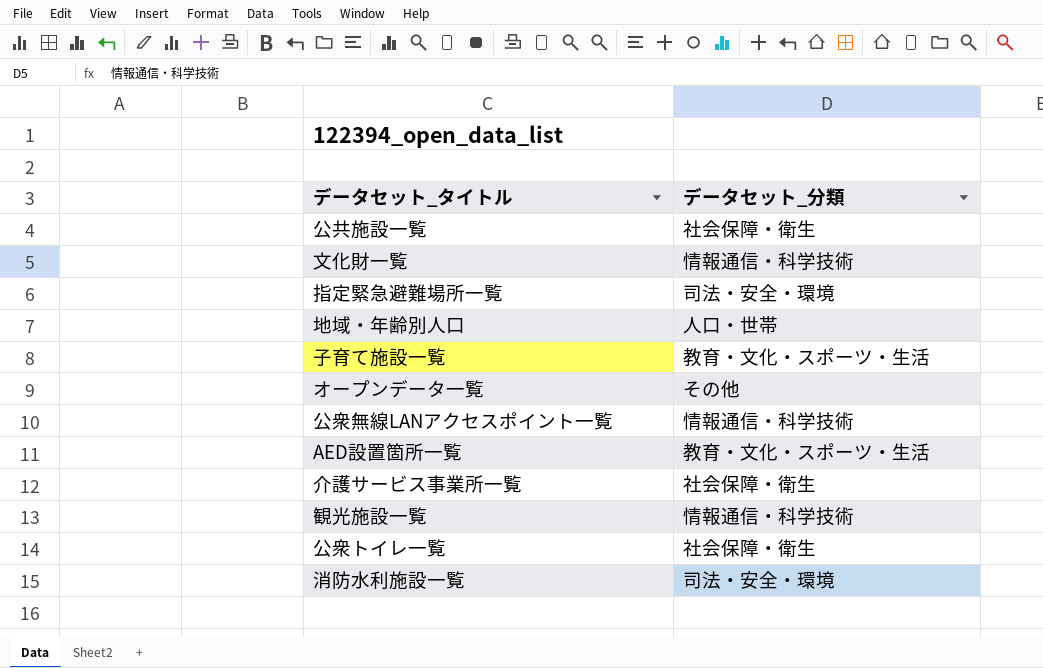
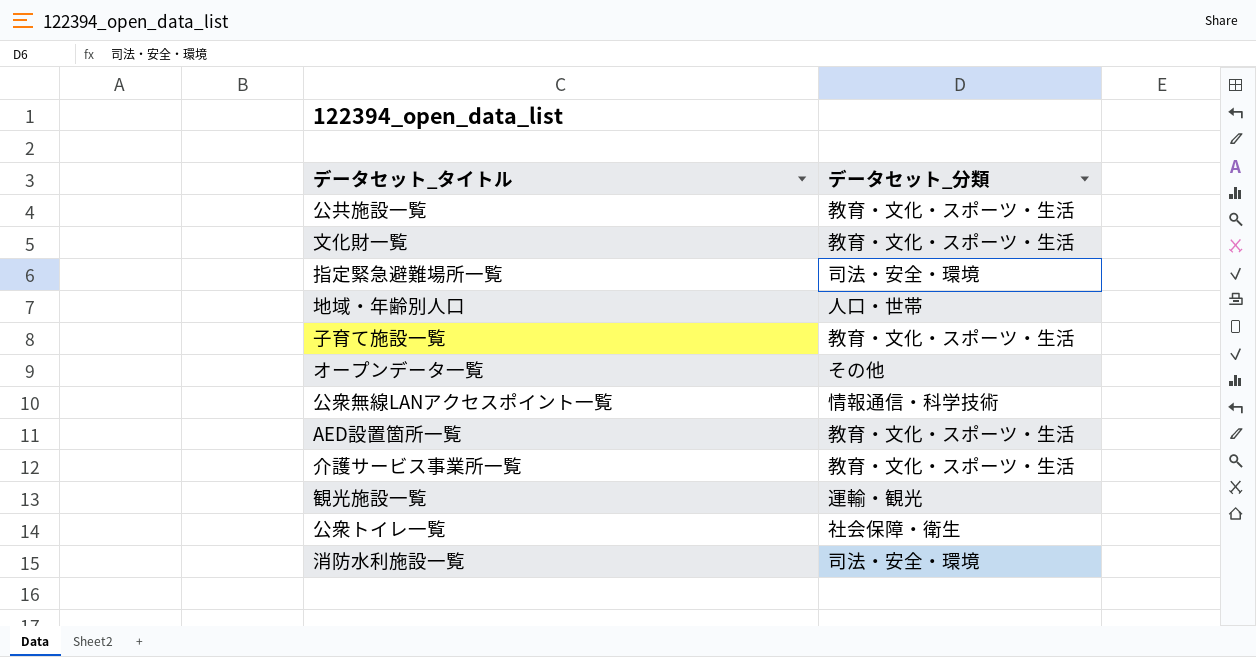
公共施設一覧 | データセット_分類: 社会保障・衛生 -> 教育・文化・スポーツ・生活
文化財一覧 | データセット_分類: 情報通信・科学技術 -> 教育・文化・スポーツ・生活
介護サービス事業所一覧 | データセット_分類: 社会保障・衛生 -> 教育・文化・スポーツ・生活
観光施設一覧 | データセット_分類: 情報通信・科学技術 -> 運輸・観光

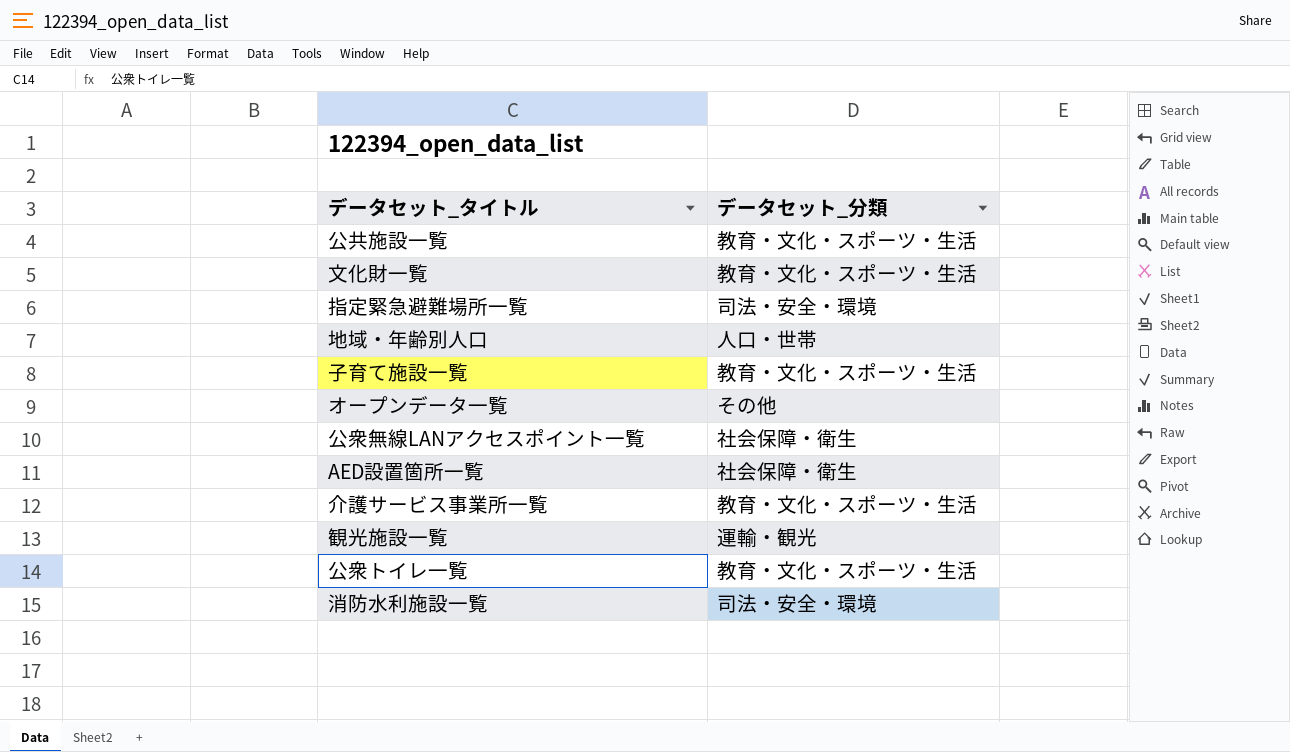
公衆無線LANアクセスポイント一覧 | データセット_分類: 情報通信・科学技術 -> 社会保障・衛生
AED設置箇所一覧 | データセット_分類: 教育・文化・スポーツ・生活 -> 社会保障・衛生
公衆トイレ一覧 | データセット_分類: 社会保障・衛生 -> 教育・文化・スポーツ・生活

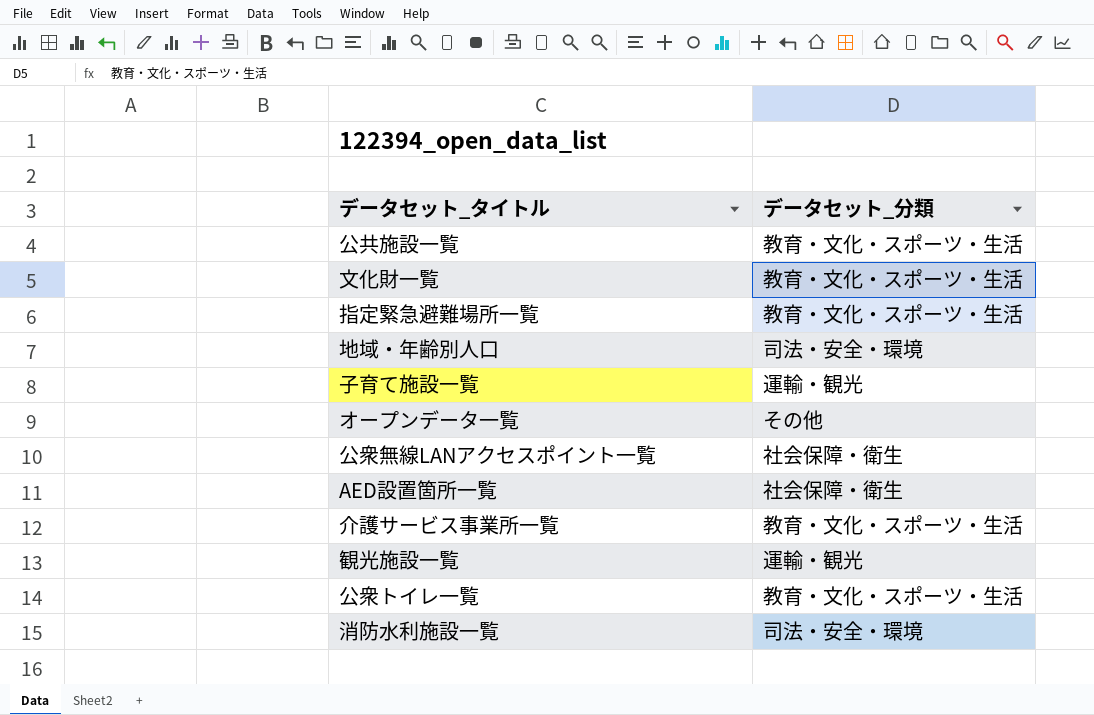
指定緊急避難場所一覧 | データセット_分類: 司法・安全・環境 -> 教育・文化・スポーツ・生活
地域・年齢別人口 | データセット_分類: 人口・世帯 -> 司法・安全・環境
子育て施設一覧 | データセット_分類: 教育・文化・スポーツ・生活 -> 運輸・観光

